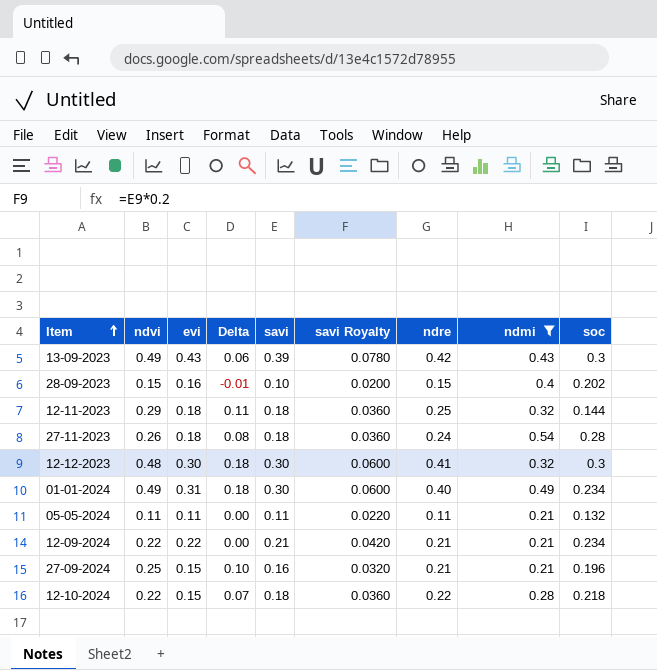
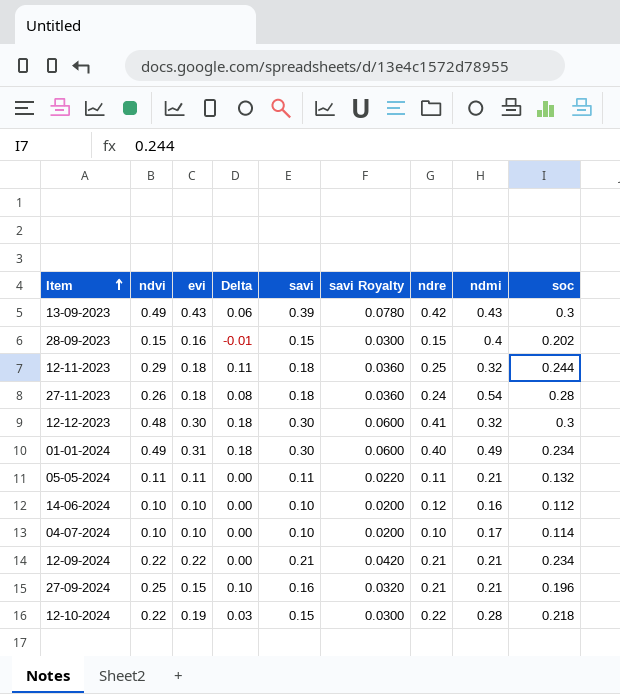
filter: ndmi >= 0.21 -> none
28-09-2023 | savi: 0.10 -> 0.15
28-09-2023 | savi Royalty: 0.0200 -> 0.0300
12-11-2023 | soc: 0.144 -> 0.244
12-10-2024 | evi: 0.15 -> 0.19
12-10-2024 | Delta: 0.07 -> 0.03
12-10-2024 | savi: 0.18 -> 0.15
12-10-2024 | savi Royalty: 0.0360 -> 0.0300

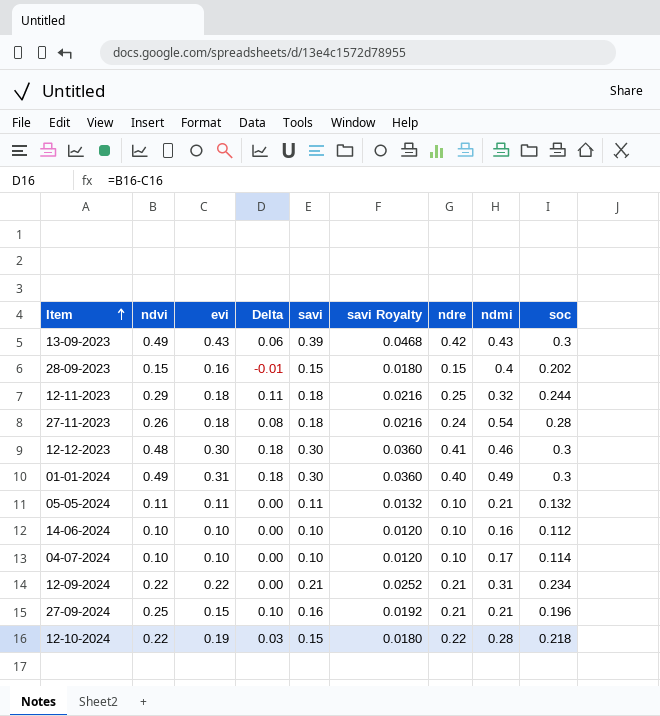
column savi Royalty | formula: [savi] * 0.2 -> [savi] * 0.12
12-12-2023 | ndmi: 0.32 -> 0.46
01-01-2024 | soc: 0.234 -> 0.3
05-05-2024 | ndre: 0.11 -> 0.10
14-06-2024 | ndre: 0.12 -> 0.10
12-09-2024 | ndmi: 0.21 -> 0.31

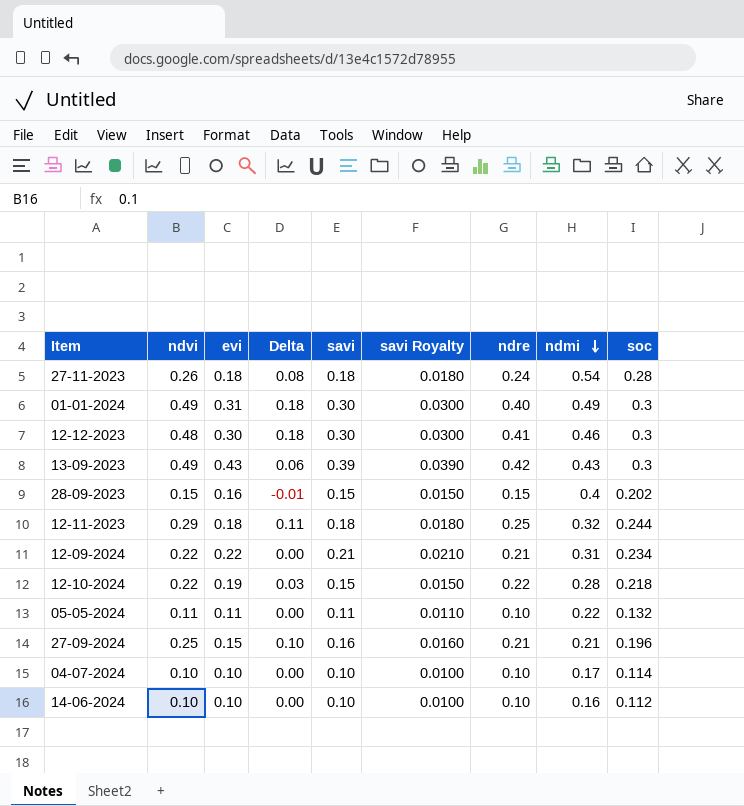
row order: Item ascending -> ndmi descending
column savi Royalty | formula: [savi] * 0.12 -> [savi] * 0.1
05-05-2024 | ndmi: 0.21 -> 0.22

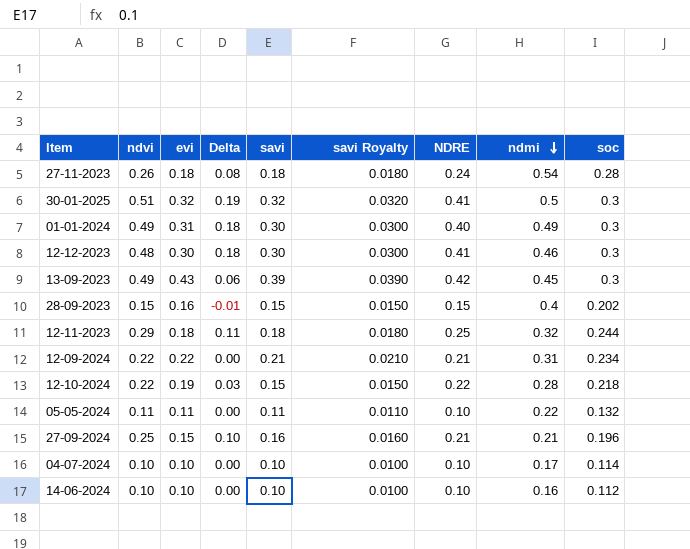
column name: ndre -> NDRE
row 30-01-2025: none -> 0.51 | 0.32 | 0.19 | 0.32 | 0.0320 | 0.41 | 0.5 | 0.3
13-09-2023 | ndmi: 0.43 -> 0.45

